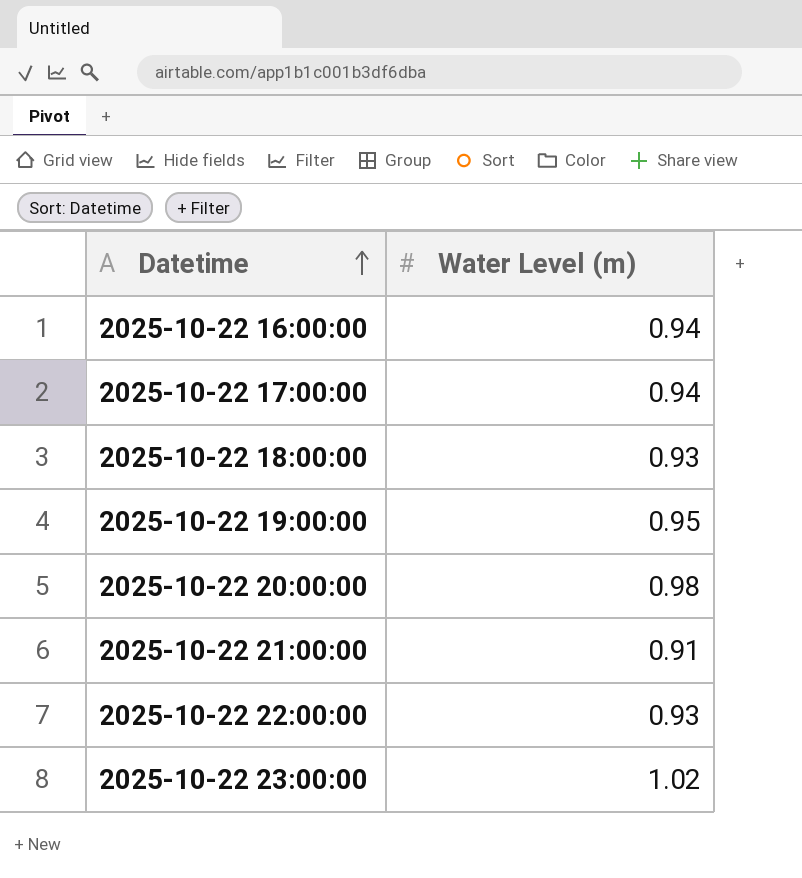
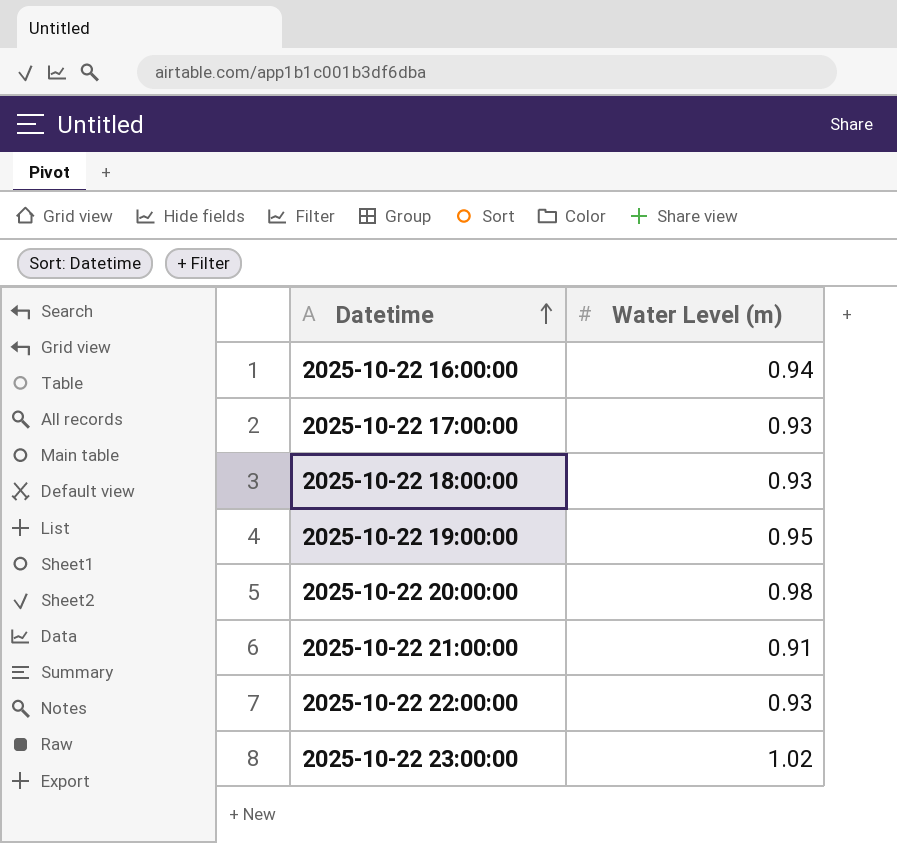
2025-10-22 17:00:00 | Water Level (m): 0.94 -> 0.93

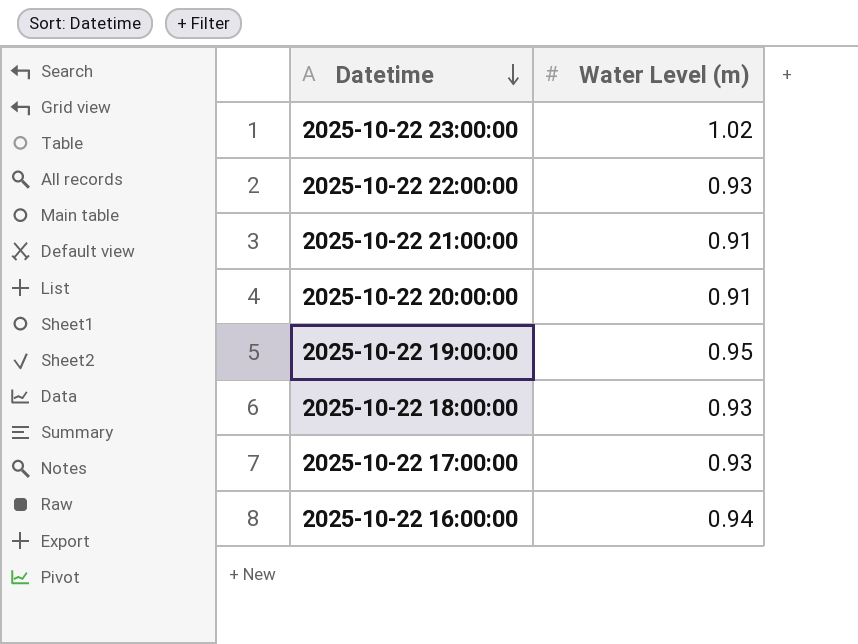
row order: Datetime ascending -> Datetime descending
2025-10-22 20:00:00 | Water Level (m): 0.98 -> 0.91

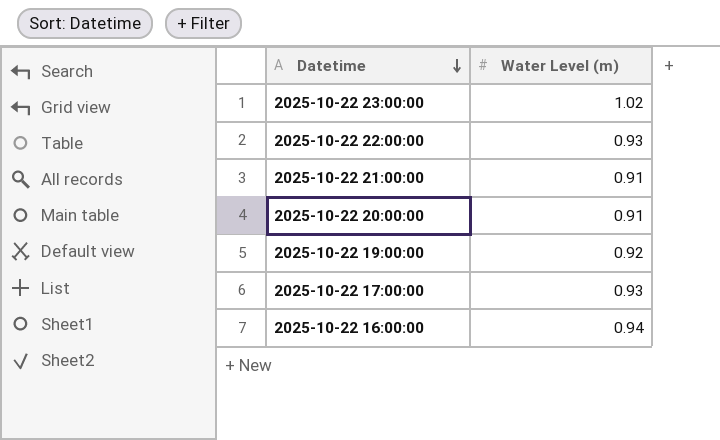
row 2025-10-22 18:00:00: 0.93 -> none
2025-10-22 19:00:00 | Water Level (m): 0.95 -> 0.92

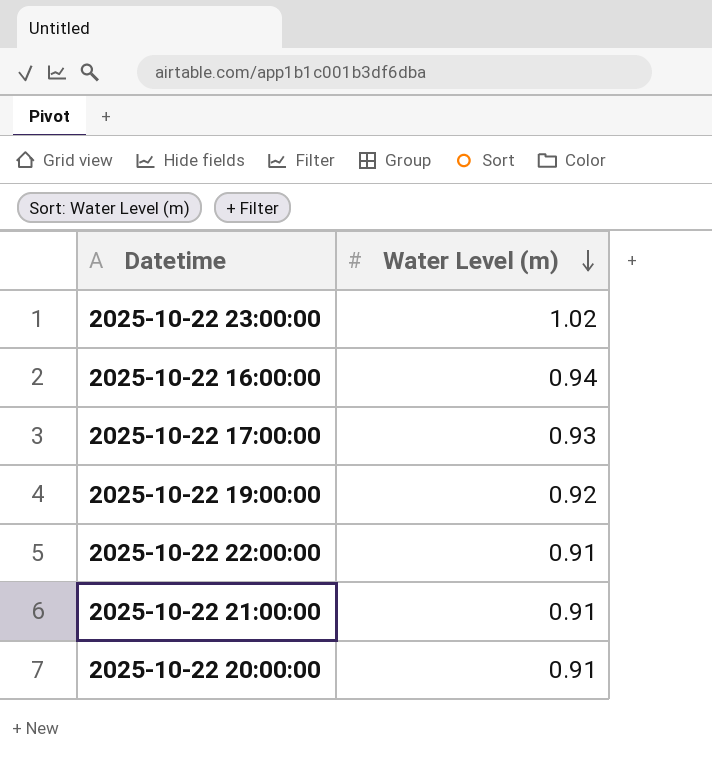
row order: Datetime descending -> Water Level (m) descending
2025-10-22 22:00:00 | Water Level (m): 0.93 -> 0.91

